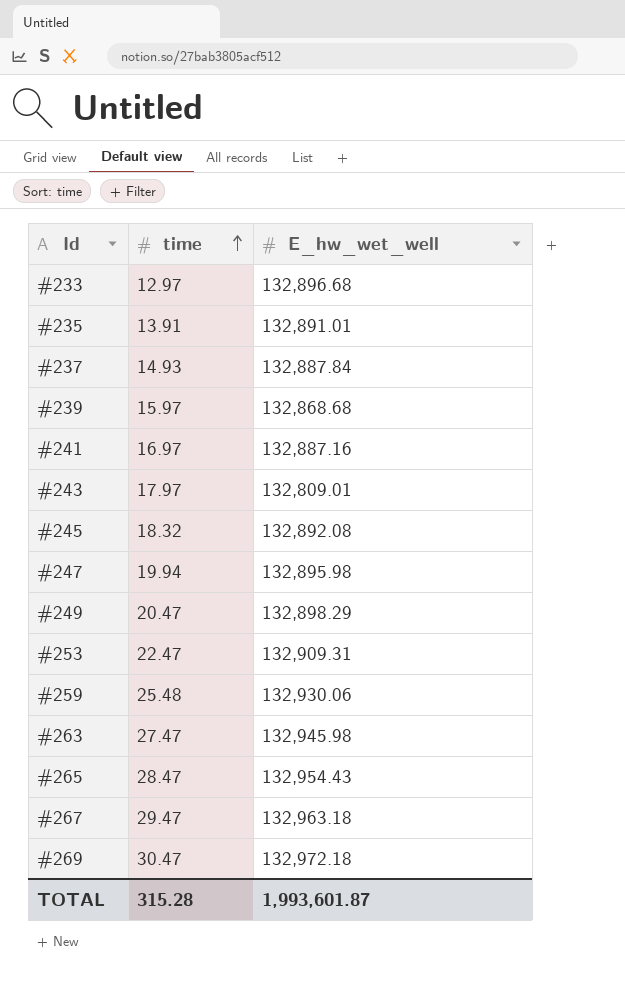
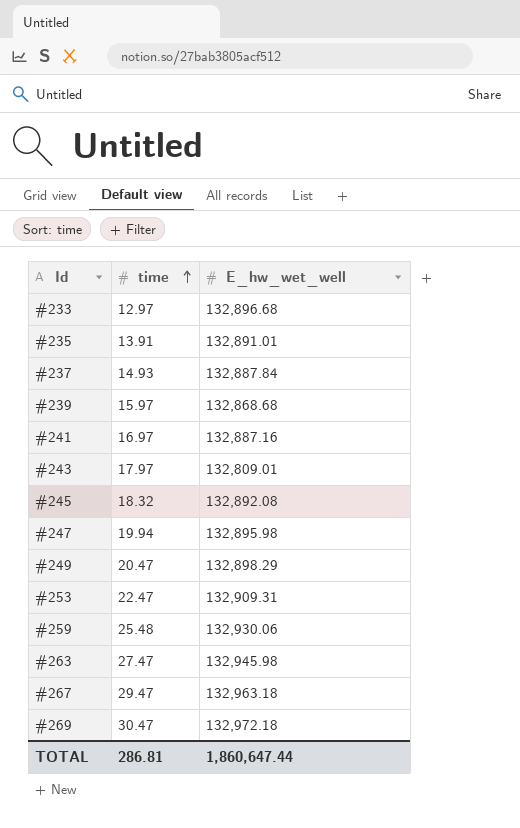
row #265: 28.47 | 132,954.43 -> none
TOTAL | time: 315.28 -> 286.81
TOTAL | E_hw_wet_well: 1,993,601.87 -> 1,860,647.44

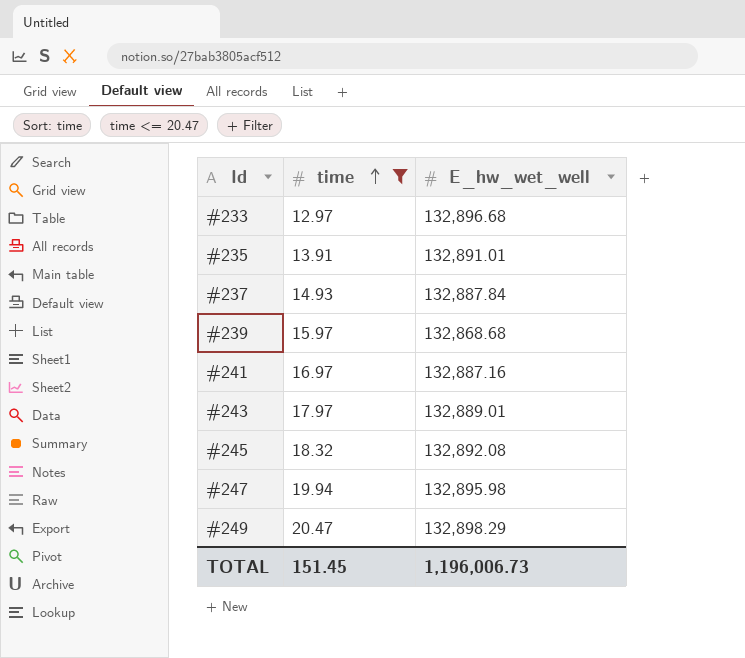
filter: none -> time <= 20.47
#243 | E_hw_wet_well: 132,809.01 -> 132,889.01
TOTAL | time: 286.81 -> 151.45
TOTAL | E_hw_wet_well: 1,860,647.44 -> 1,196,006.73

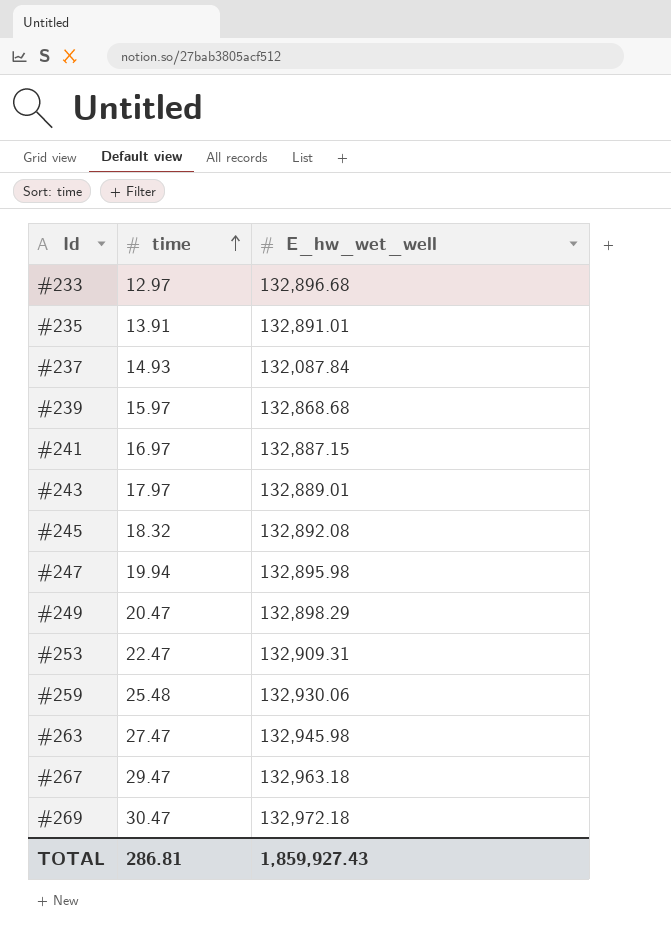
filter: time <= 20.47 -> none
#237 | E_hw_wet_well: 132,887.84 -> 132,087.84
#241 | E_hw_wet_well: 132,887.16 -> 132,887.15
TOTAL | time: 151.45 -> 286.81
TOTAL | E_hw_wet_well: 1,196,006.73 -> 1,859,927.43

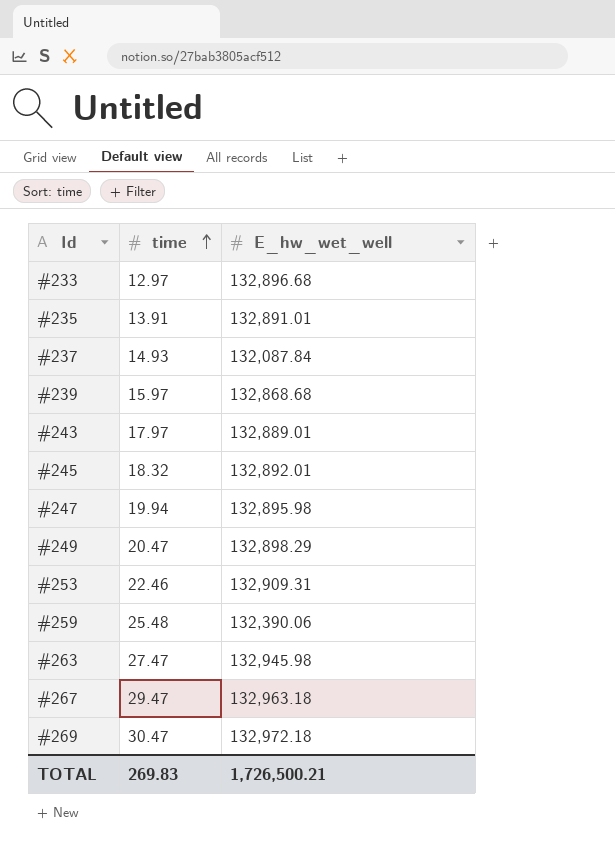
row #241: 16.97 | 132,887.15 -> none
#245 | E_hw_wet_well: 132,892.08 -> 132,892.01
#253 | time: 22.47 -> 22.46
#259 | E_hw_wet_well: 132,930.06 -> 132,390.06
TOTAL | time: 286.81 -> 269.83
TOTAL | E_hw_wet_well: 1,859,927.43 -> 1,726,500.21

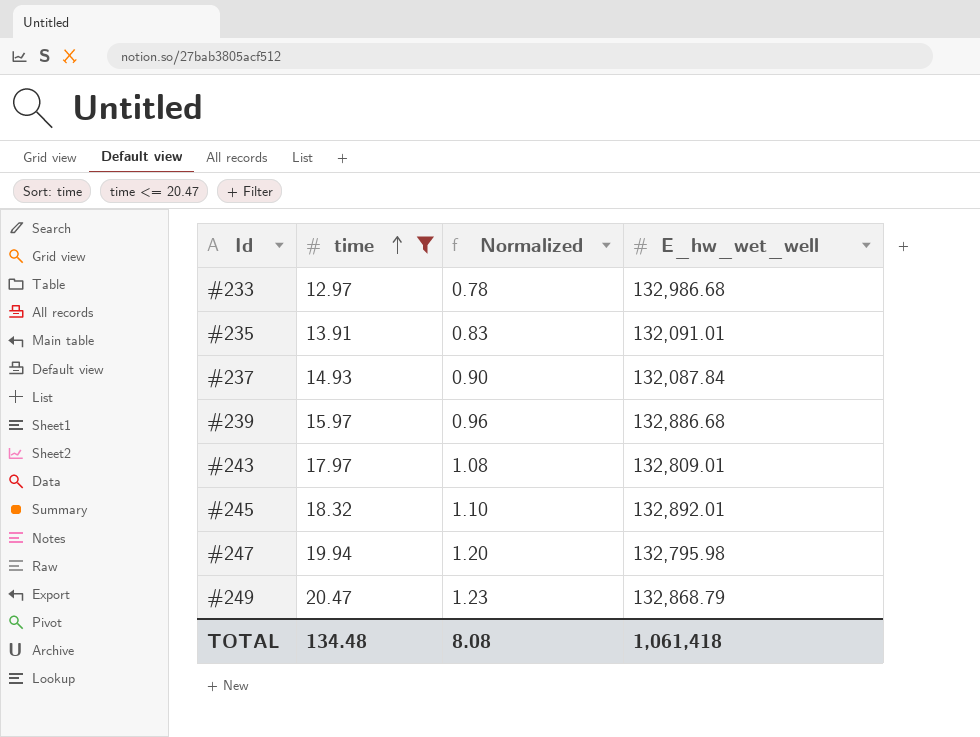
filter: none -> time <= 20.47
column Normalized | formula: none -> [time] * 0.06
#233 | E_hw_wet_well: 132,896.68 -> 132,986.68
#235 | E_hw_wet_well: 132,891.01 -> 132,091.01
#239 | E_hw_wet_well: 132,868.68 -> 132,886.68
#243 | E_hw_wet_well: 132,889.01 -> 132,809.01
#247 | E_hw_wet_well: 132,895.98 -> 132,795.98
#249 | E_hw_wet_well: 132,898.29 -> 132,868.79
TOTAL | time: 269.83 -> 134.48
TOTAL | E_hw_wet_well: 1,726,500.21 -> 1,061,418

